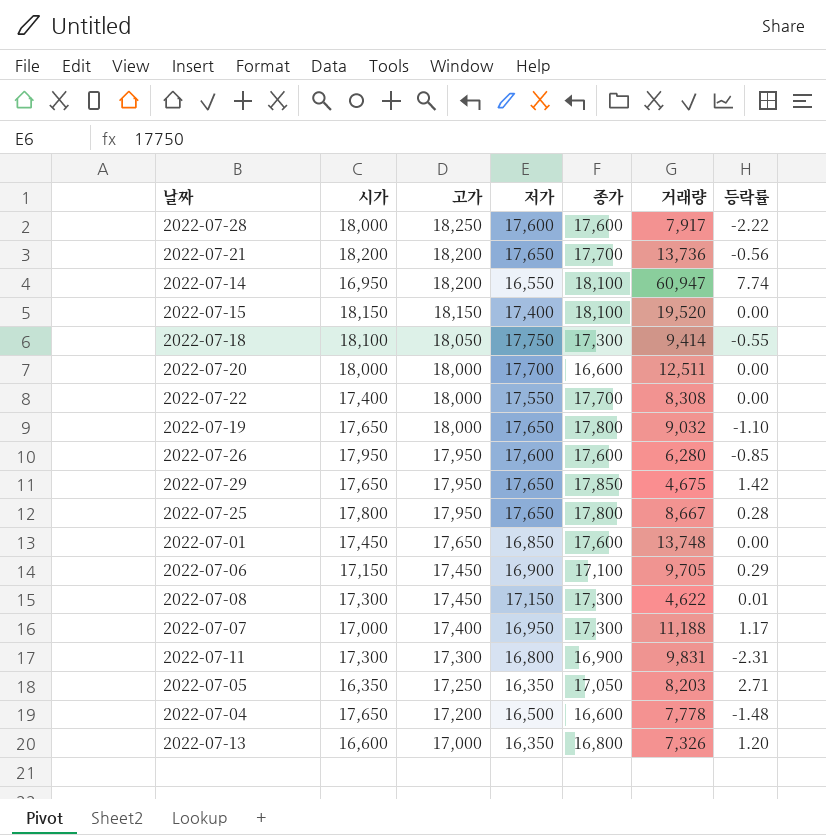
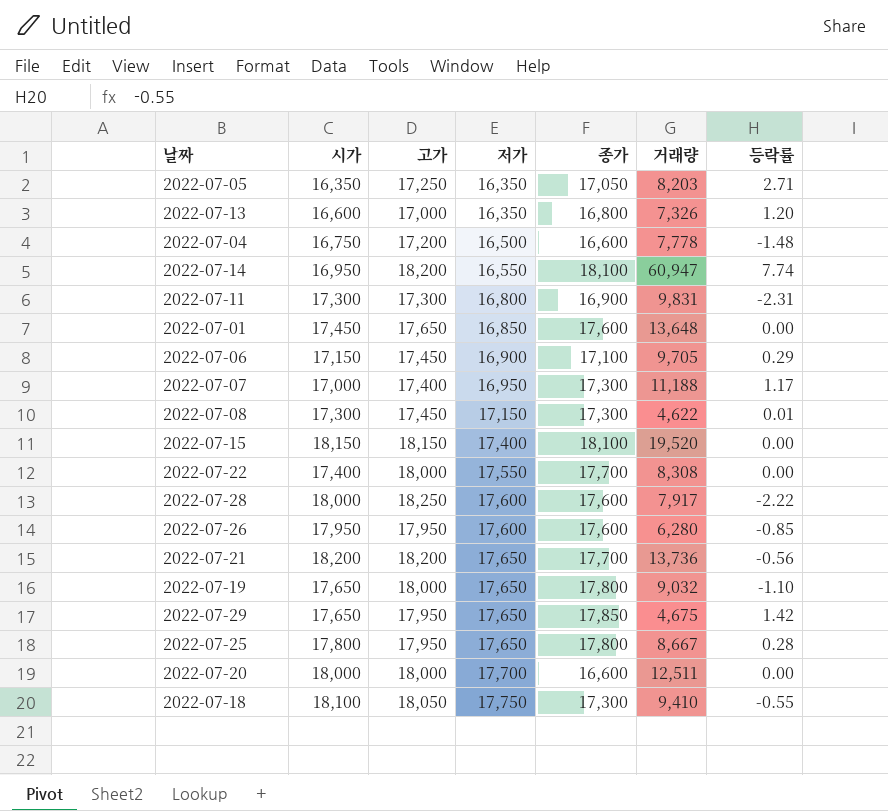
row order: 고가 descending -> 저가 ascending
2022-07-04 | 시가: 17,650 -> 16,750
2022-07-01 | 거래량: 13,748 -> 13,648
2022-07-18 | 거래량: 9,414 -> 9,410

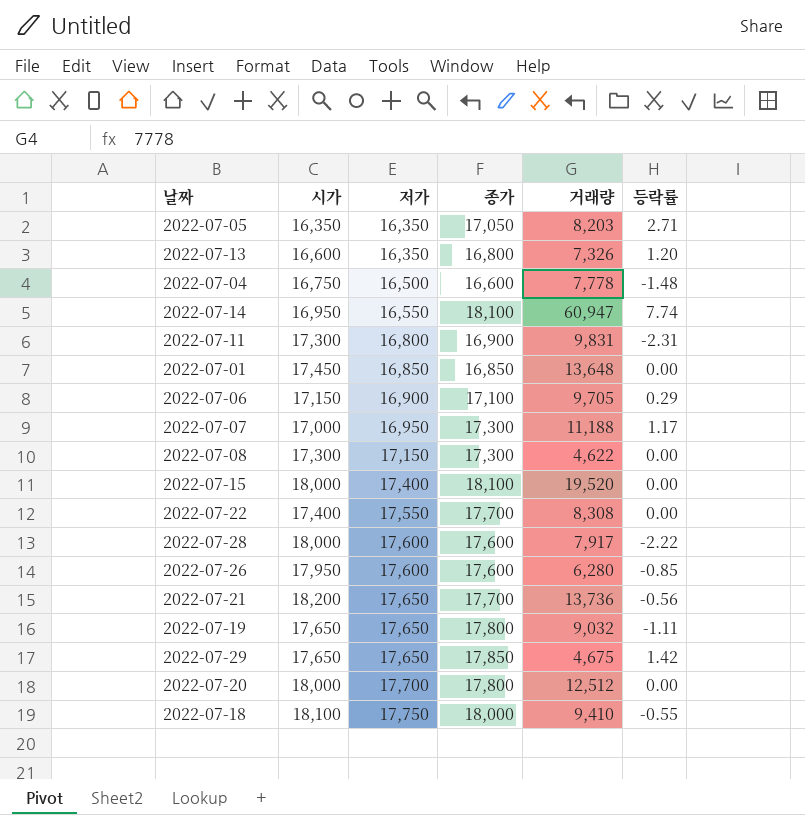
column 고가 | position: 3 -> none
row 2022-07-25: 17,800 | 17,950 | 17,650 | 17,800 | 8,667 | 0.28 -> none
2022-07-01 | 종가: 17,600 -> 16,850
2022-07-08 | 등락률: 0.01 -> 0.00
2022-07-15 | 시가: 18,150 -> 18,000
2022-07-19 | 등락률: -1.10 -> -1.11
2022-07-20 | 종가: 16,600 -> 17,800
2022-07-20 | 거래량: 12,511 -> 12,512
2022-07-18 | 종가: 17,300 -> 18,000

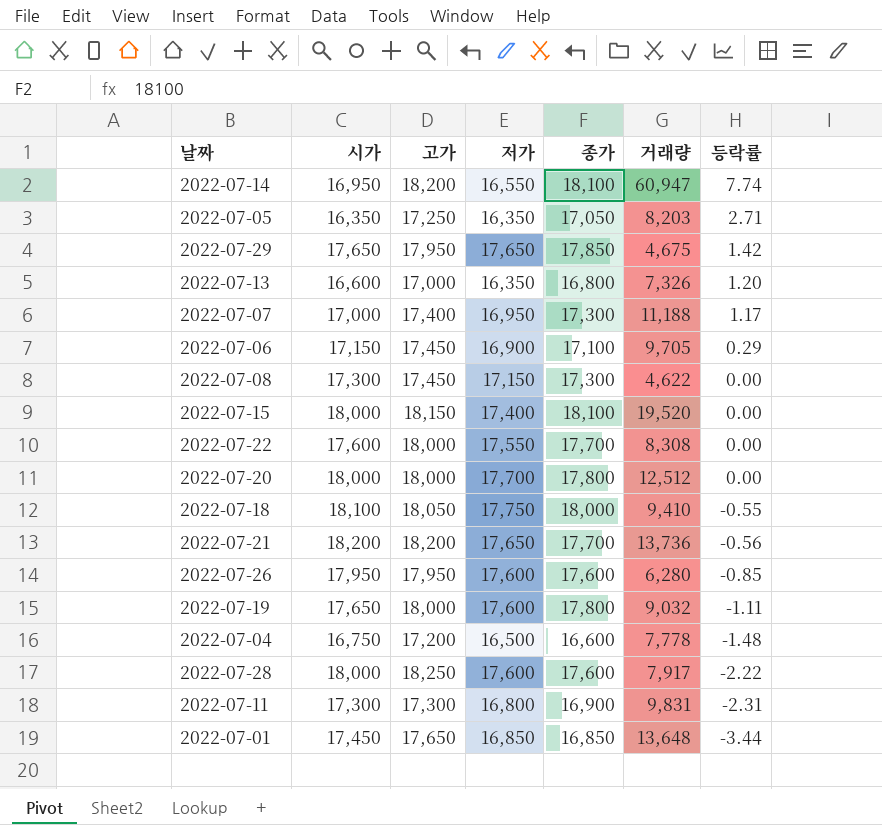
row order: 저가 ascending -> 등락률 descending
column 고가 | position: none -> 3
2022-07-22 | 시가: 17,400 -> 17,600
2022-07-19 | 저가: 17,650 -> 17,600
2022-07-01 | 등락률: 0.00 -> -3.44

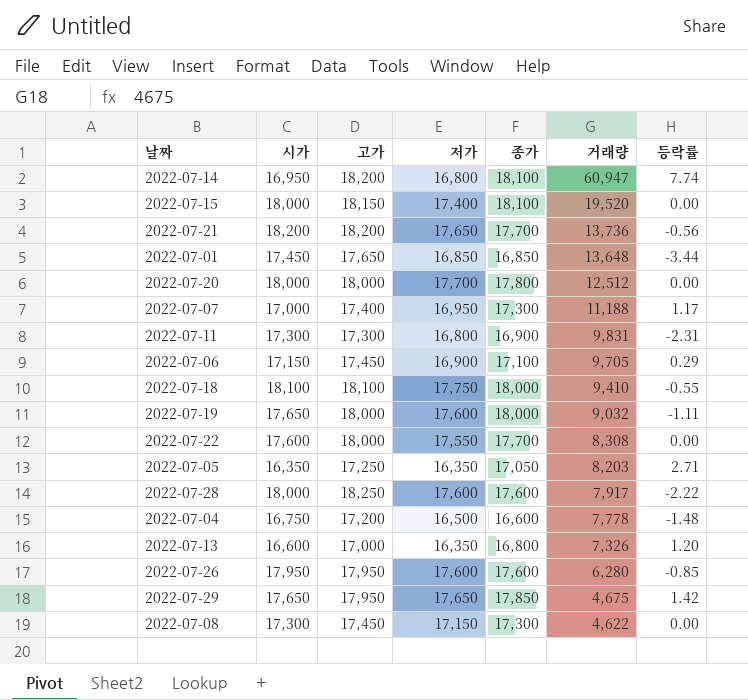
row order: 등락률 descending -> 거래량 descending
2022-07-14 | 저가: 16,550 -> 16,800
2022-07-18 | 고가: 18,050 -> 18,100
2022-07-19 | 종가: 17,800 -> 18,000

